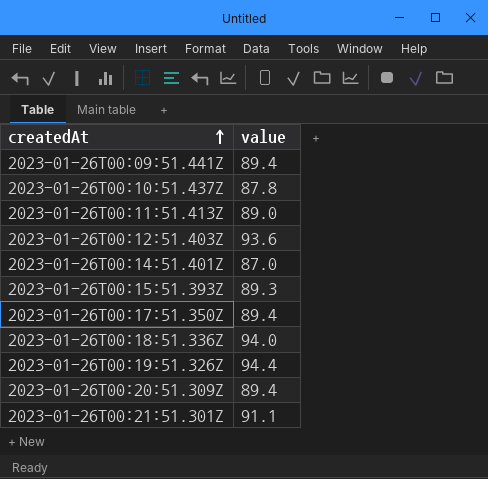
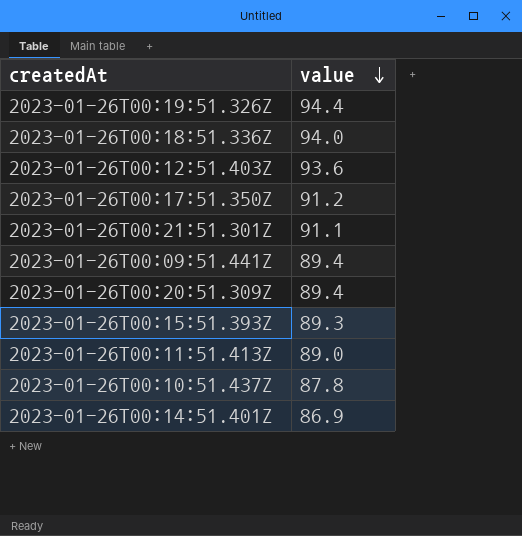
row order: createdAt ascending -> value descending
2023-01-26T00:17:51.350Z | value: 89.4 -> 91.2
2023-01-26T00:14:51.401Z | value: 87.0 -> 86.9

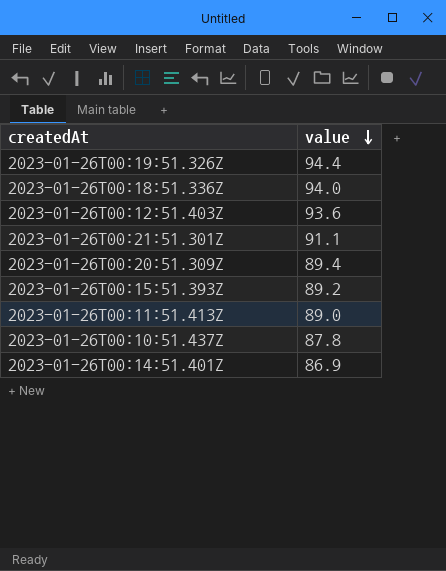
row 2023-01-26T00:17:51.350Z: 91.2 -> none
row 2023-01-26T00:09:51.441Z: 89.4 -> none
2023-01-26T00:15:51.393Z | value: 89.3 -> 89.2

